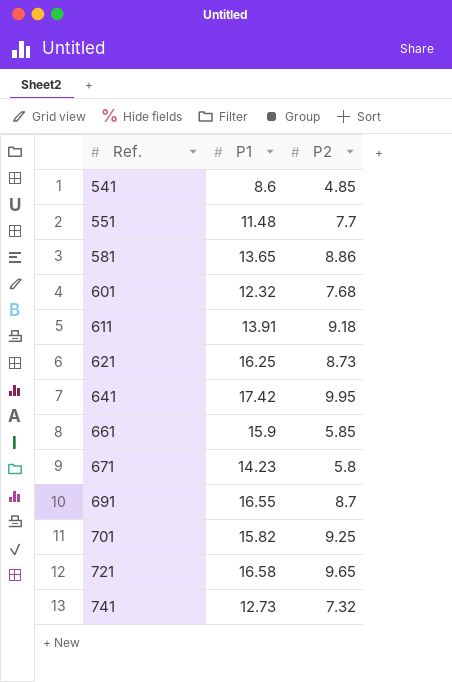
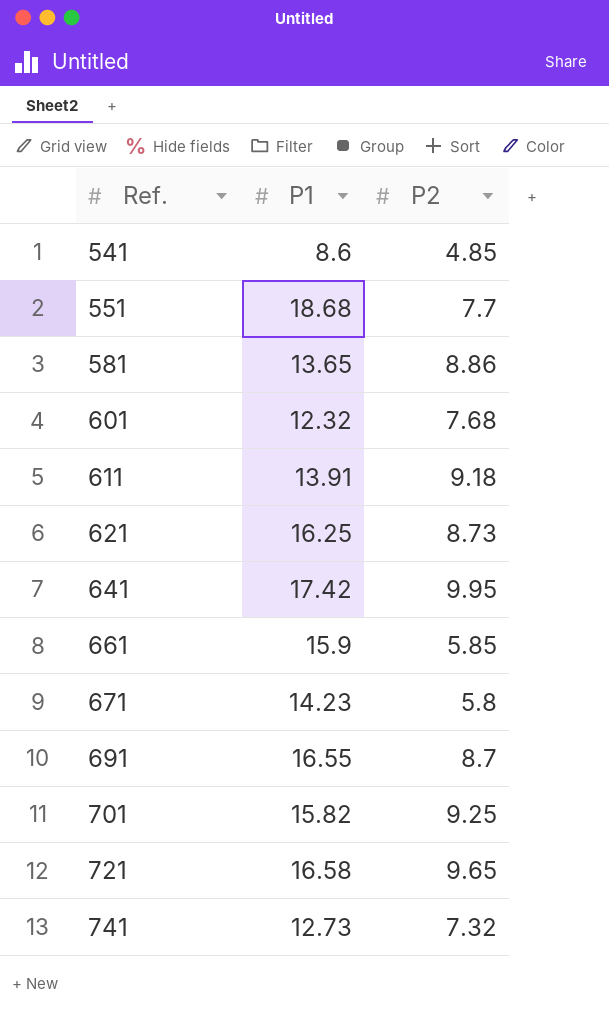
551 | P1: 11.48 -> 18.68

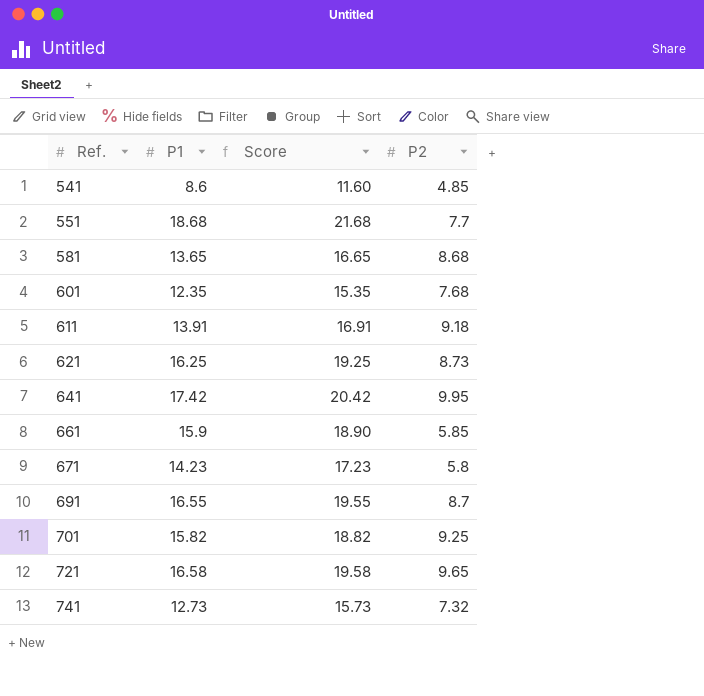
column Score | formula: none -> [P1] + 3
581 | P2: 8.86 -> 8.68
601 | P1: 12.32 -> 12.35

